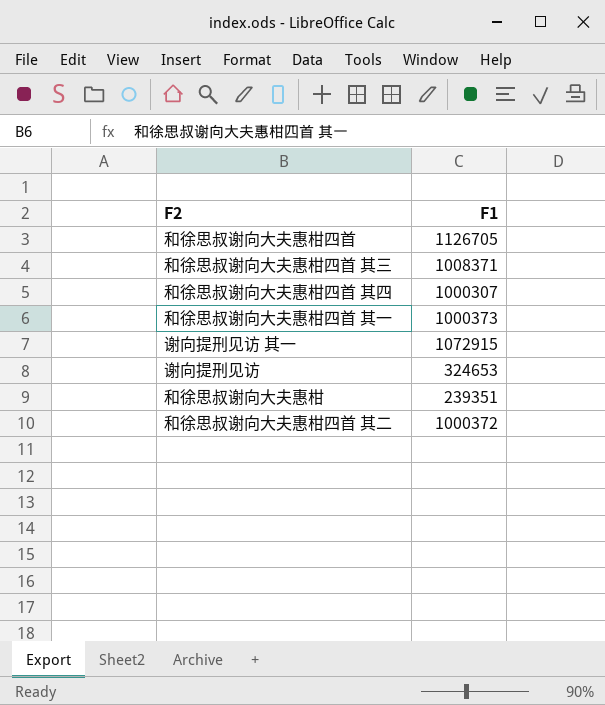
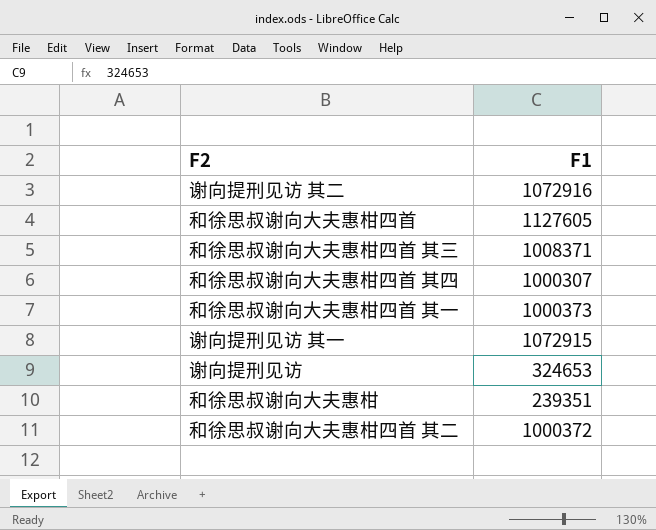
row 谢向提刑见访 其二: none -> 1072916
和徐思叔谢向大夫惠柑四首 | F1: 1126705 -> 1127605

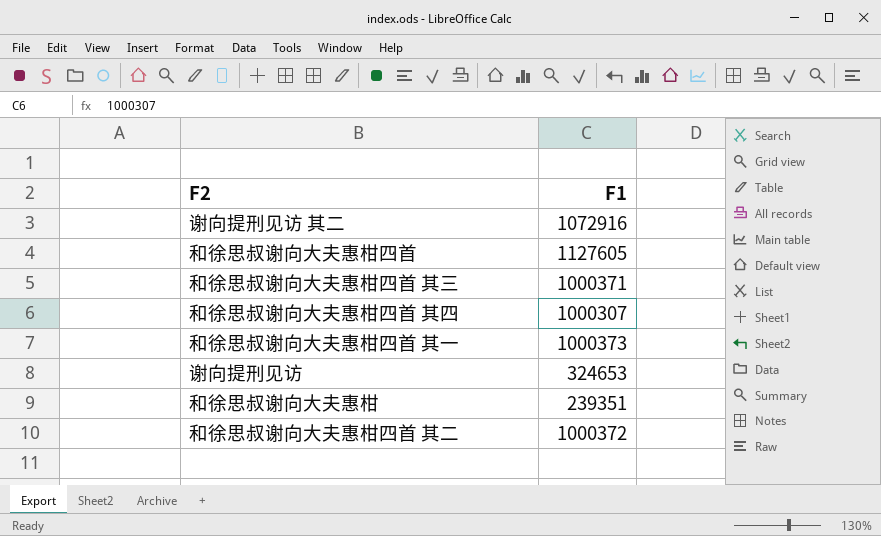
row 谢向提刑见访 其一: 1072915 -> none
和徐思叔谢向大夫惠柑四首 其三 | F1: 1008371 -> 1000371

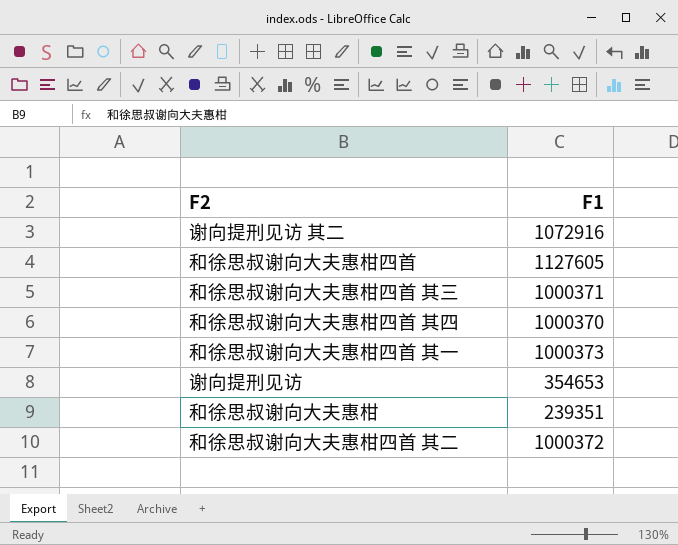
和徐思叔谢向大夫惠柑四首 其四 | F1: 1000307 -> 1000370
谢向提刑见访 | F1: 324653 -> 354653

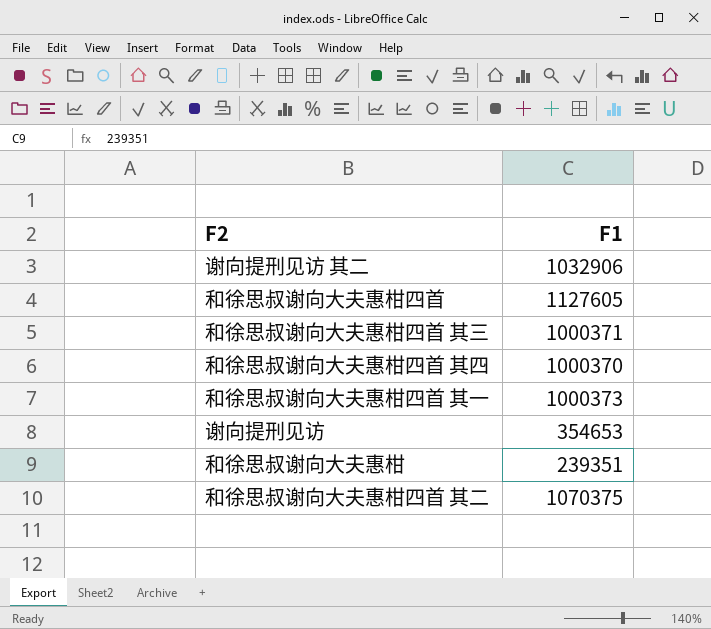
谢向提刑见访 其二 | F1: 1072916 -> 1032906
和徐思叔谢向大夫惠柑四首 其二 | F1: 1000372 -> 1070375

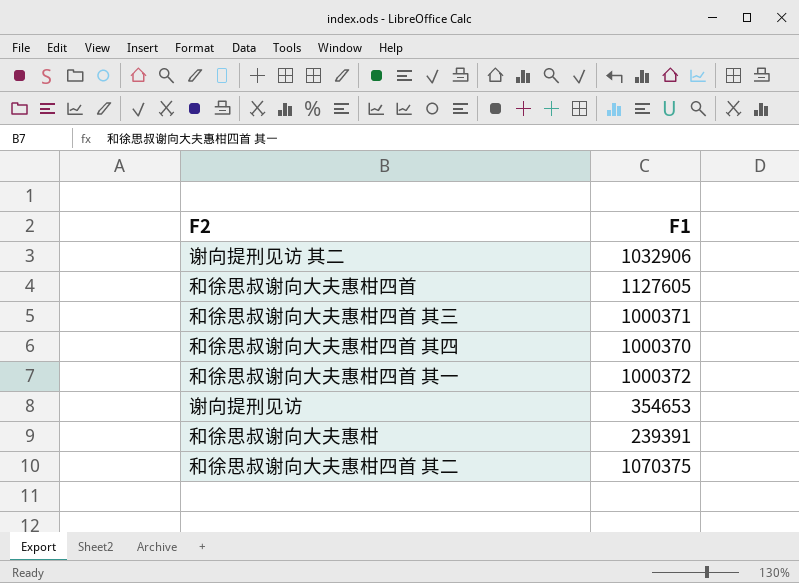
和徐思叔谢向大夫惠柑四首 其一 | F1: 1000373 -> 1000372
和徐思叔谢向大夫惠柑 | F1: 239351 -> 239391

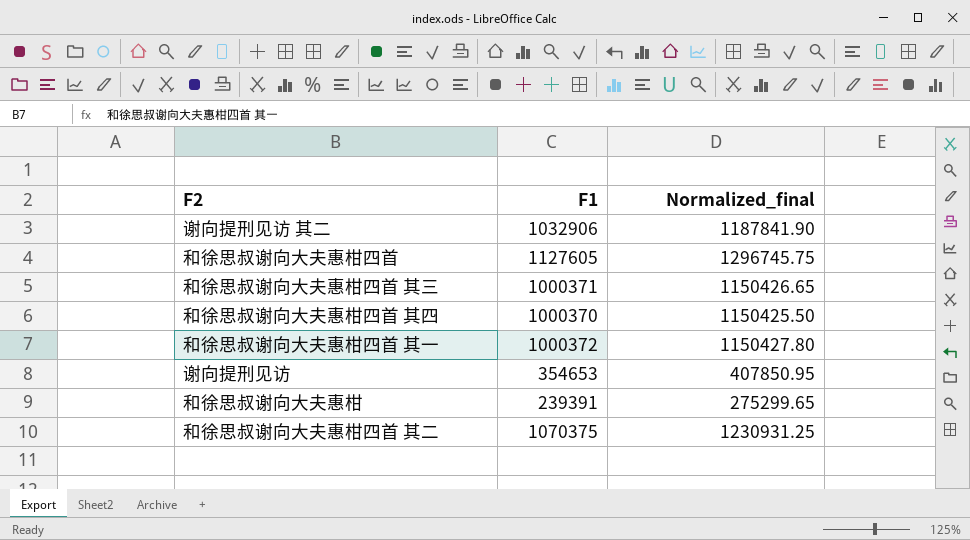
column Normalized_final | formula: none -> [F1] * 1.15

